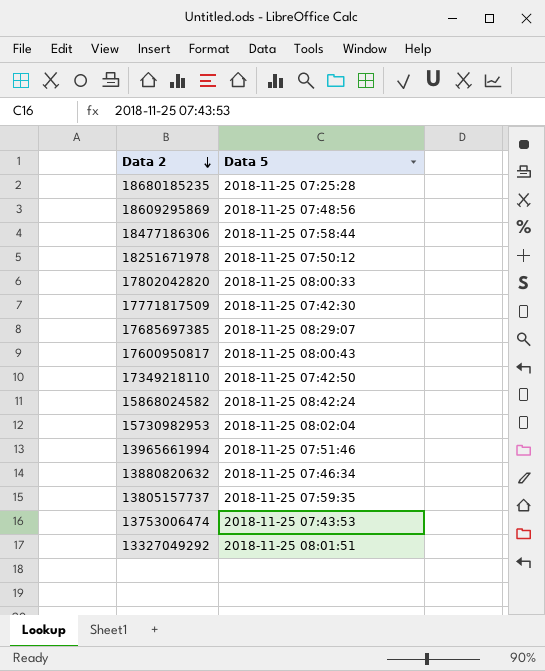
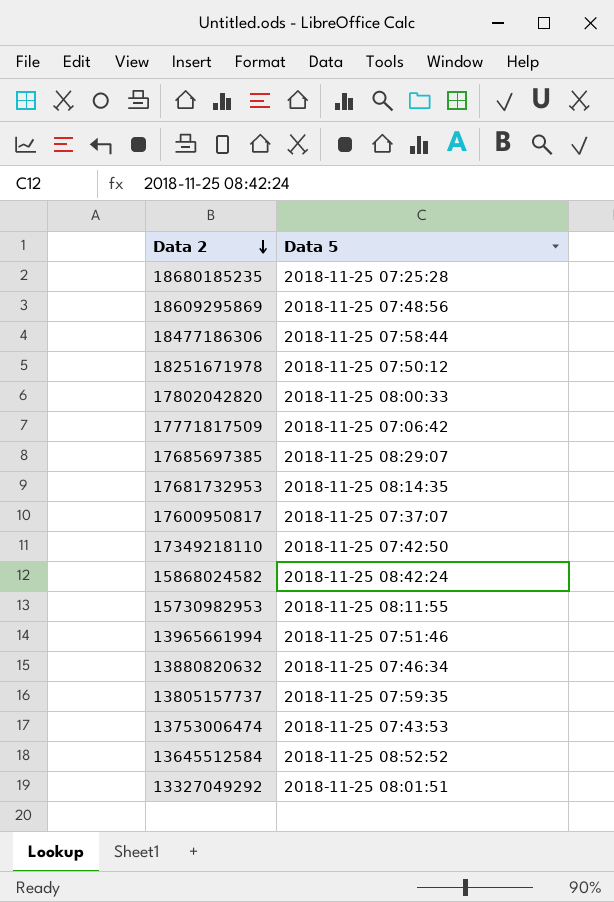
17771817509 | Data 5: 2018-11-25 07:42:30 -> 2018-11-25 07:06:42
row 17681732953: none -> 2018-11-25 08:14:35
17600950817 | Data 5: 2018-11-25 08:00:43 -> 2018-11-25 07:37:07
15730982953 | Data 5: 2018-11-25 08:02:04 -> 2018-11-25 08:11:55
row 13645512584: none -> 2018-11-25 08:52:52

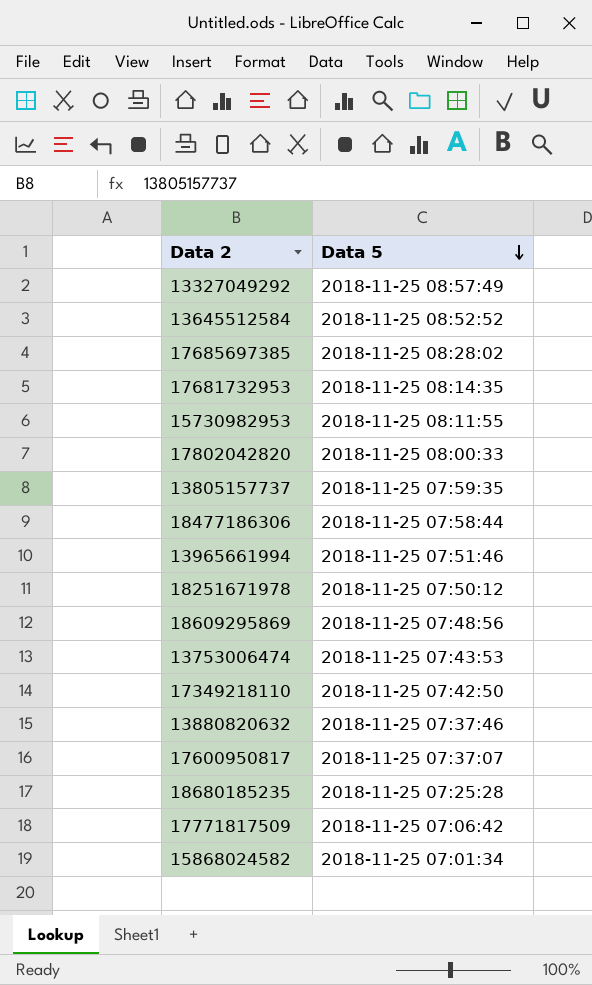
row order: Data 2 descending -> Data 5 descending
13327049292 | Data 5: 2018-11-25 08:01:51 -> 2018-11-25 08:57:49
17685697385 | Data 5: 2018-11-25 08:29:07 -> 2018-11-25 08:28:02
13880820632 | Data 5: 2018-11-25 07:46:34 -> 2018-11-25 07:37:46
15868024582 | Data 5: 2018-11-25 08:42:24 -> 2018-11-25 07:01:34

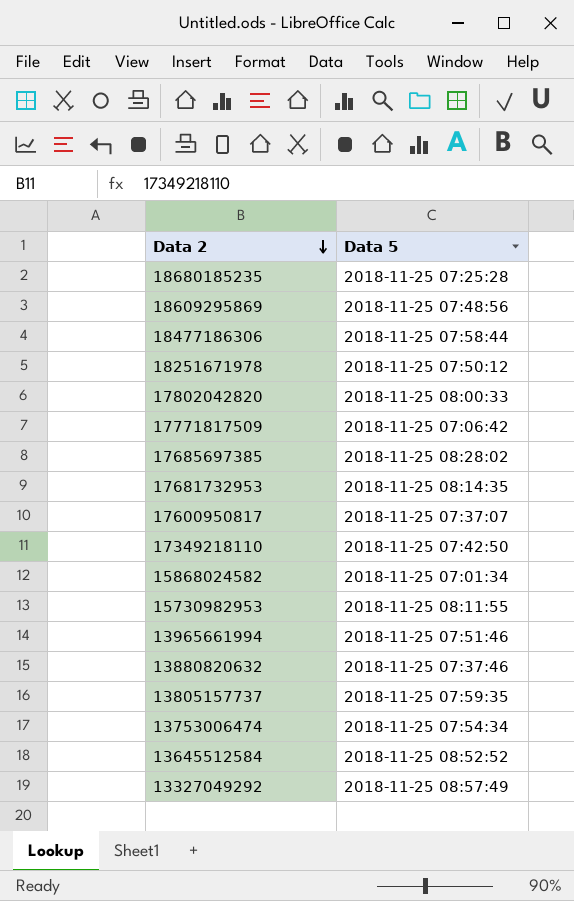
row order: Data 5 descending -> Data 2 descending
13753006474 | Data 5: 2018-11-25 07:43:53 -> 2018-11-25 07:54:34

